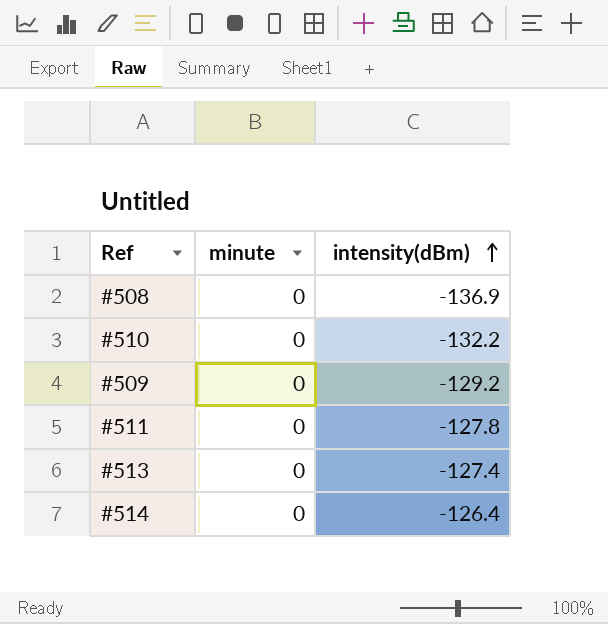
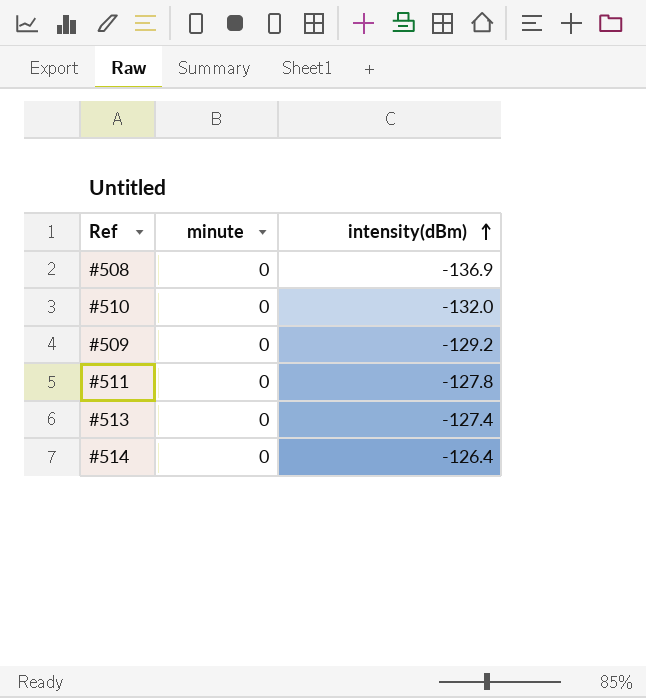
#510 | intensity(dBm): -132.2 -> -132.0

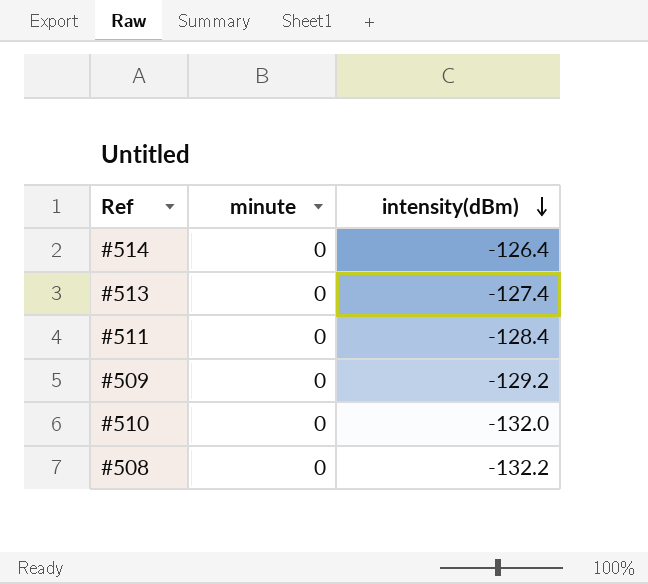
row order: intensity(dBm) ascending -> intensity(dBm) descending
#511 | intensity(dBm): -127.8 -> -128.4
#508 | intensity(dBm): -136.9 -> -132.2

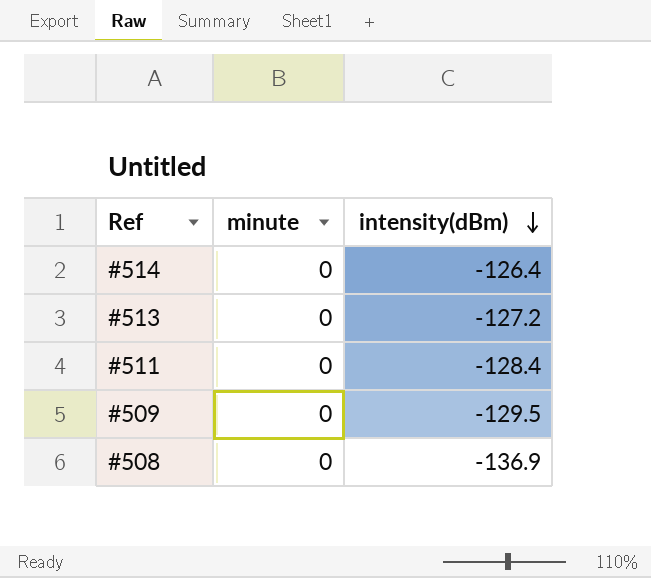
row #510: 0 | -132.0 -> none
#513 | intensity(dBm): -127.4 -> -127.2
#509 | intensity(dBm): -129.2 -> -129.5
#508 | intensity(dBm): -132.2 -> -136.9

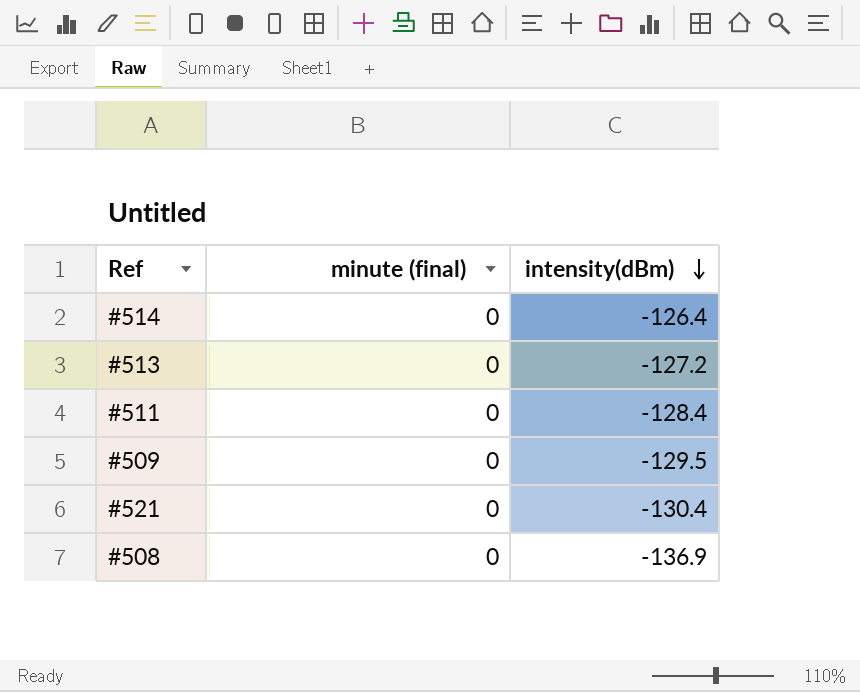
column name: minute -> minute (final)
row #521: none -> 0 | -130.4

